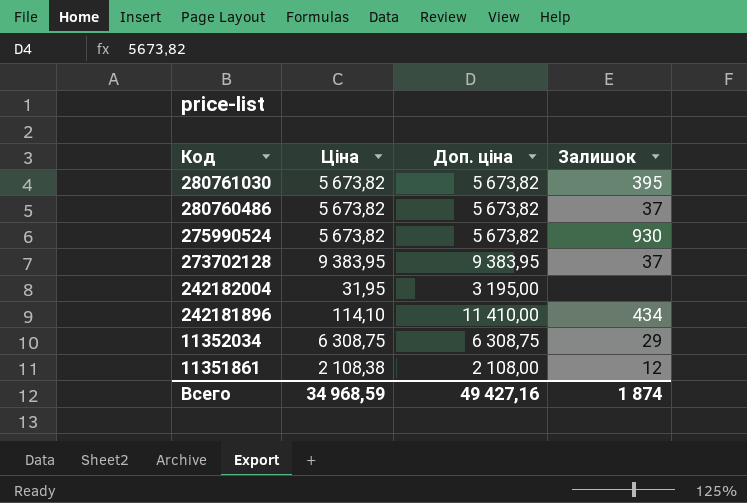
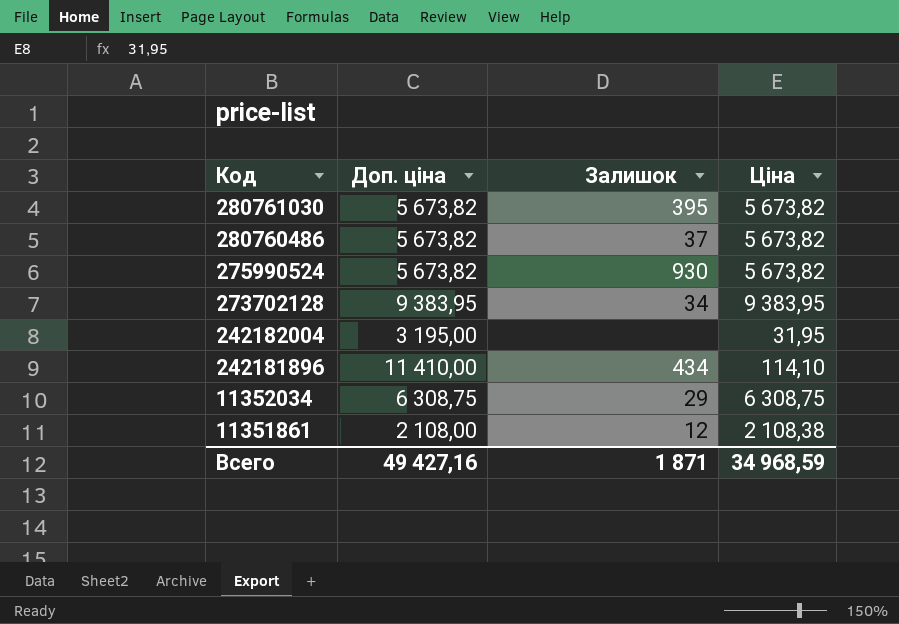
column Ціна | position: 2 -> 4
273702128 | Залишок: 37 -> 34
Всего | Залишок: 1 874 -> 1 871

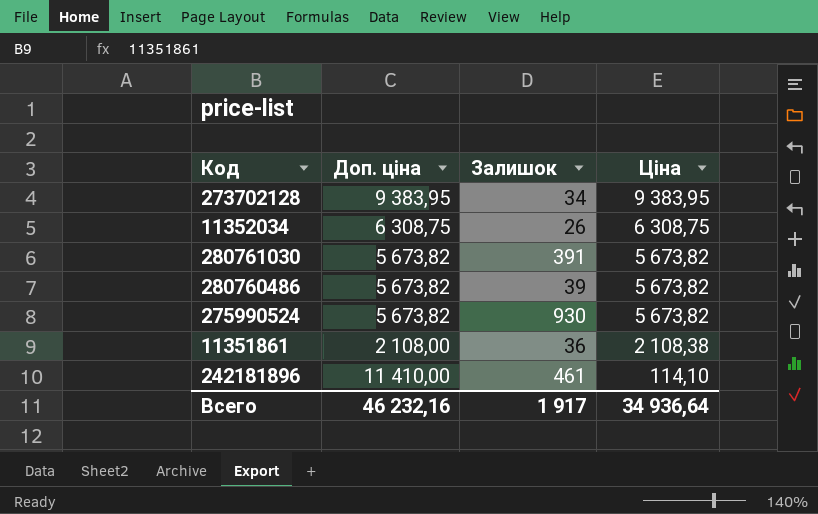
row order: Код descending -> Ціна descending
row 242182004: 3 195,00 | none | 31,95 -> none
11352034 | Залишок: 29 -> 26
280761030 | Залишок: 395 -> 391
280760486 | Залишок: 37 -> 39
11351861 | Залишок: 12 -> 36
242181896 | Залишок: 434 -> 461
Всего | Доп. ціна: 49 427,16 -> 46 232,16
Всего | Залишок: 1 871 -> 1 917
Всего | Ціна: 34 968,59 -> 34 936,64

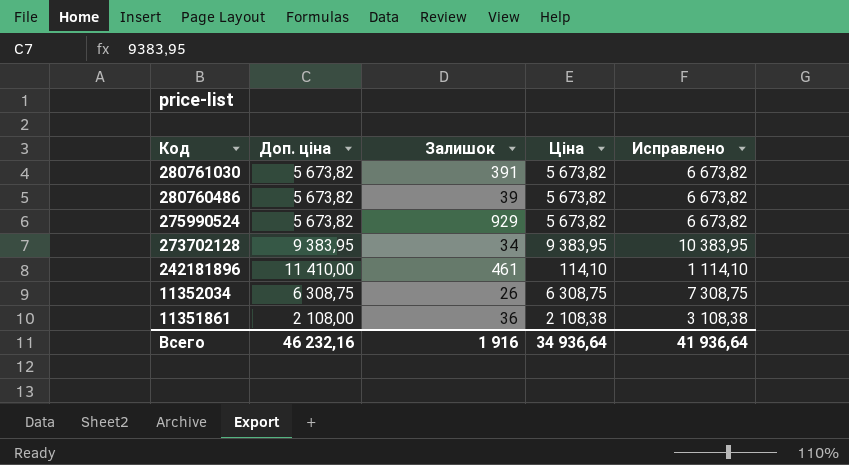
row order: Ціна descending -> Код descending
column Исправлено | formula: none -> [Ціна] + 1000
275990524 | Залишок: 930 -> 929
Всего | Залишок: 1 917 -> 1 916

